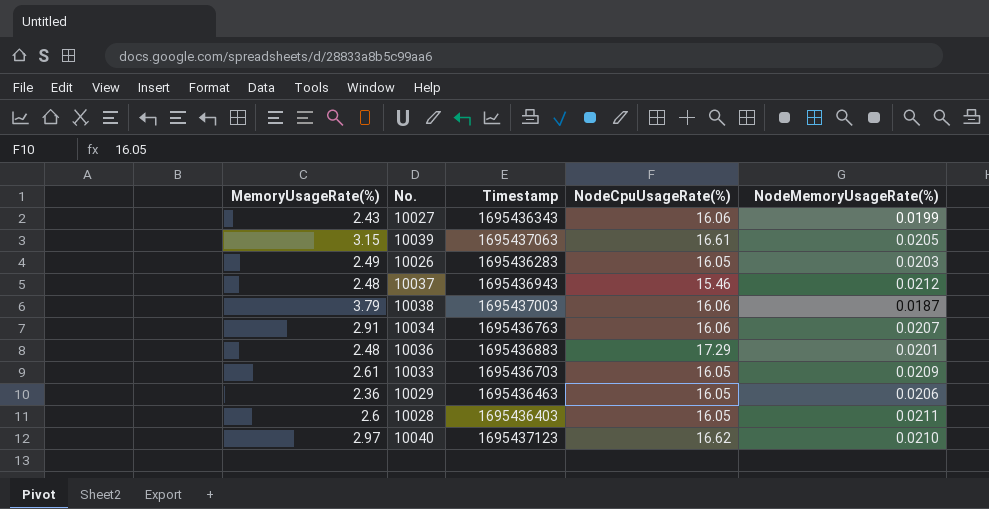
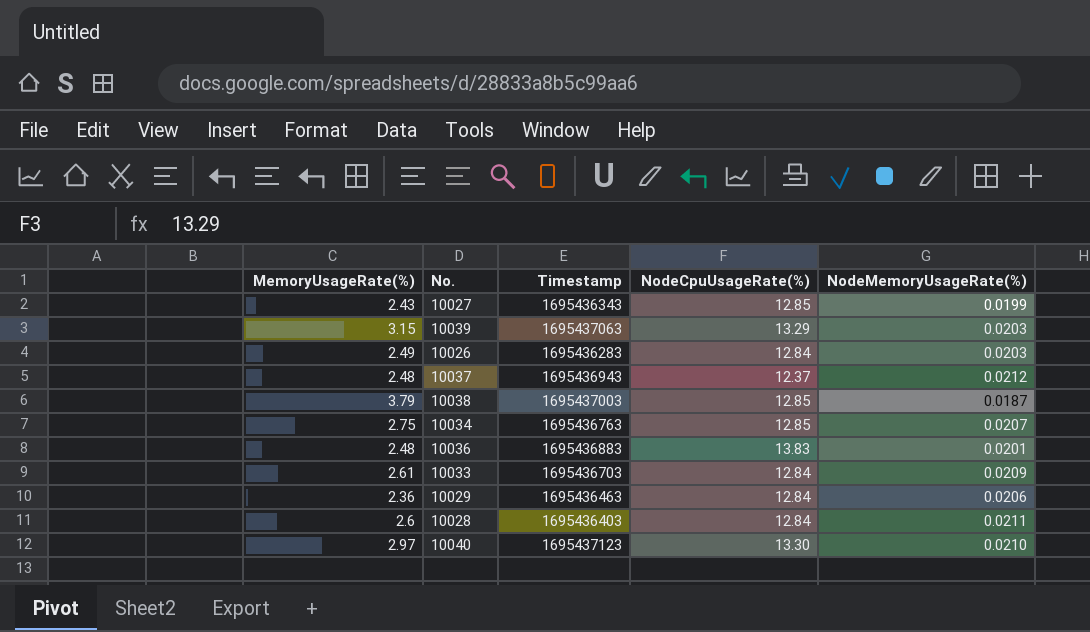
10027 | NodeCpuUsageRate(%): 16.06 -> 12.85
10039 | NodeCpuUsageRate(%): 16.61 -> 13.29
10039 | NodeMemoryUsageRate(%): 0.0205 -> 0.0203
10026 | NodeCpuUsageRate(%): 16.05 -> 12.84
10037 | NodeCpuUsageRate(%): 15.46 -> 12.37
10038 | NodeCpuUsageRate(%): 16.06 -> 12.85
10034 | MemoryUsageRate(%): 2.91 -> 2.75
10034 | NodeCpuUsageRate(%): 16.06 -> 12.85
10036 | NodeCpuUsageRate(%): 17.29 -> 13.83
10033 | NodeCpuUsageRate(%): 16.05 -> 12.84
10029 | NodeCpuUsageRate(%): 16.05 -> 12.84
10028 | NodeCpuUsageRate(%): 16.05 -> 12.84
10040 | NodeCpuUsageRate(%): 16.62 -> 13.30

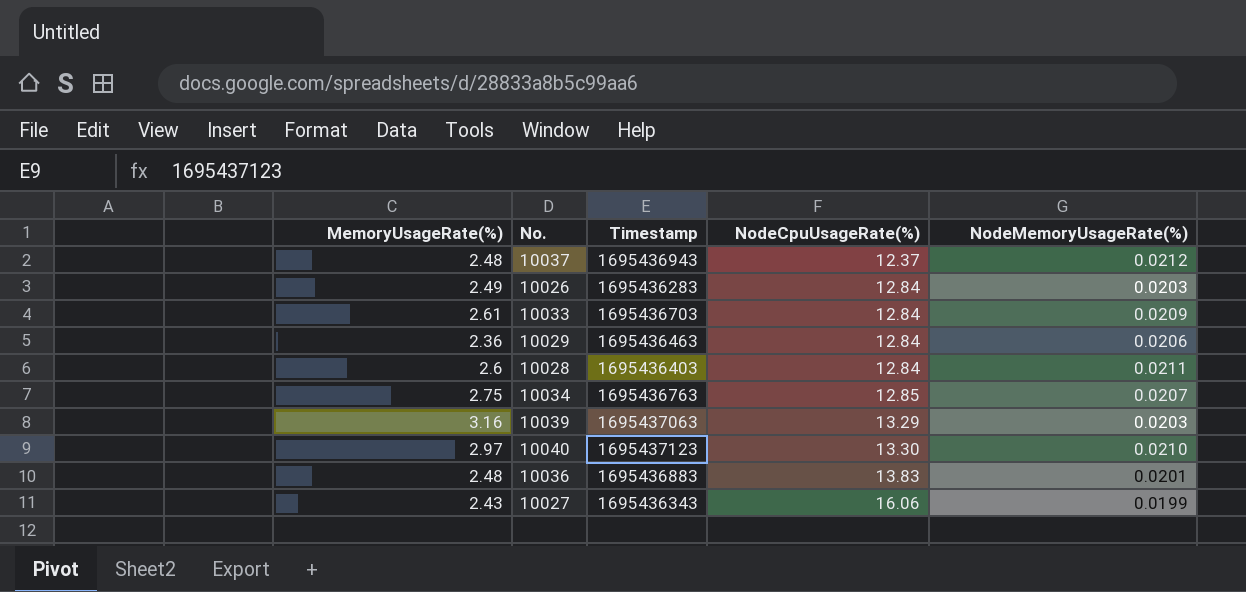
row order: none -> NodeCpuUsageRate(%) ascending
row 10038: 3.79 | 1695437003 | 12.85 | 0.0187 -> none
10039 | MemoryUsageRate(%): 3.15 -> 3.16
10027 | NodeCpuUsageRate(%): 12.85 -> 16.06

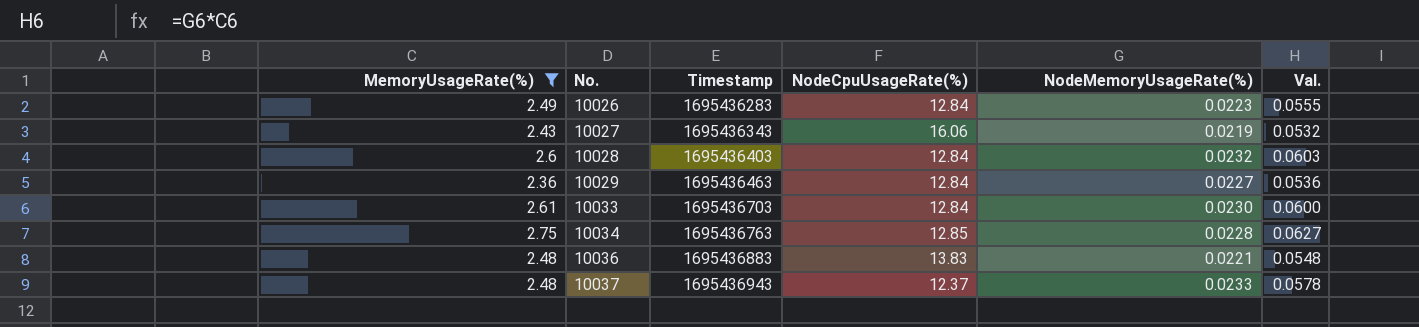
filter: none -> MemoryUsageRate(%) <= 2.75
row order: NodeCpuUsageRate(%) ascending -> No. ascending
column Val. | formula: none -> [MemoryUsageRate(%)] * [NodeMemoryUsageRate(%)]
10026 | NodeMemoryUsageRate(%): 0.0203 -> 0.0223
10027 | NodeMemoryUsageRate(%): 0.0199 -> 0.0219
10028 | NodeMemoryUsageRate(%): 0.0211 -> 0.0232
10029 | NodeMemoryUsageRate(%): 0.0206 -> 0.0227
10033 | NodeMemoryUsageRate(%): 0.0209 -> 0.0230
10034 | NodeMemoryUsageRate(%): 0.0207 -> 0.0228
10036 | NodeMemoryUsageRate(%): 0.0201 -> 0.0221
10037 | NodeMemoryUsageRate(%): 0.0212 -> 0.0233

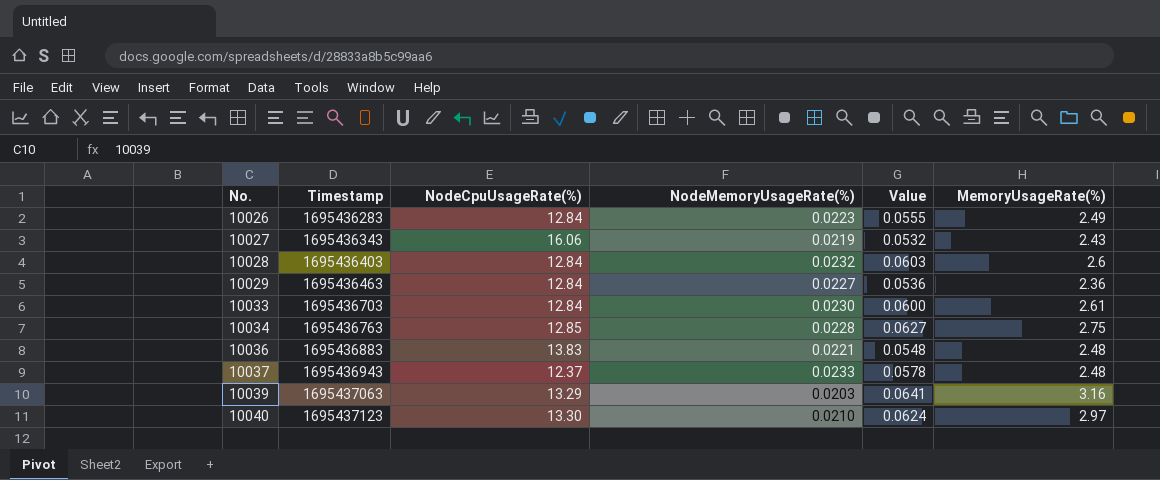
filter: MemoryUsageRate(%) <= 2.75 -> none
column name: Val. -> Value
column MemoryUsageRate(%) | position: 1 -> 6

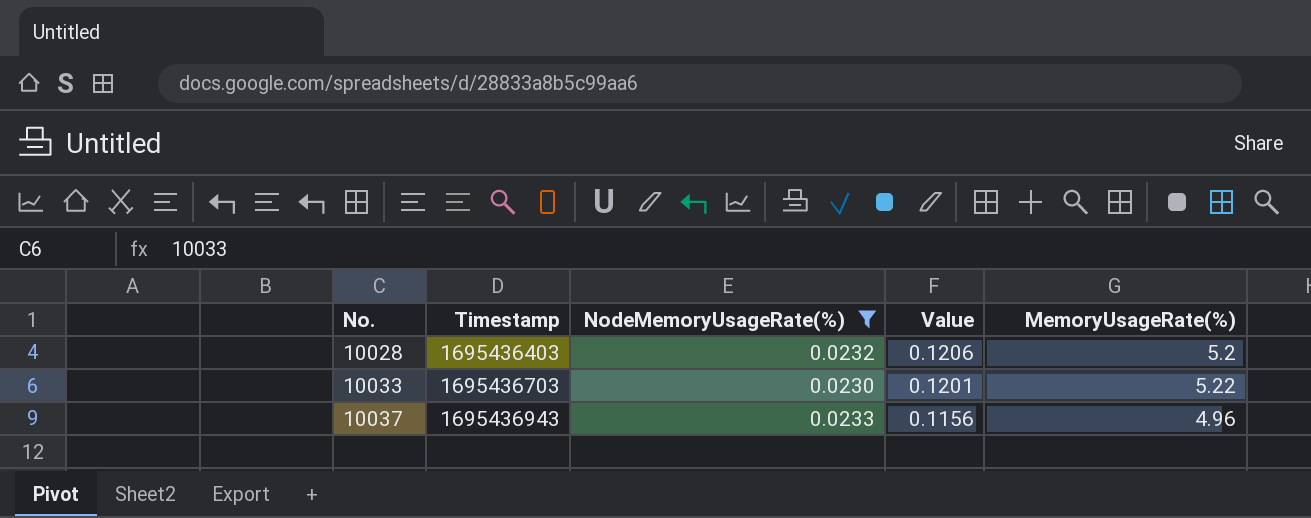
filter: none -> NodeMemoryUsageRate(%) >= 0.0230
column NodeCpuUsageRate(%) | position: 3 -> none
10028 | Value: 0.0603 -> 0.1206
10028 | MemoryUsageRate(%): 2.6 -> 5.2
10033 | Value: 0.0600 -> 0.1201
10033 | MemoryUsageRate(%): 2.61 -> 5.22
10037 | Value: 0.0578 -> 0.1156
10037 | MemoryUsageRate(%): 2.48 -> 4.96

